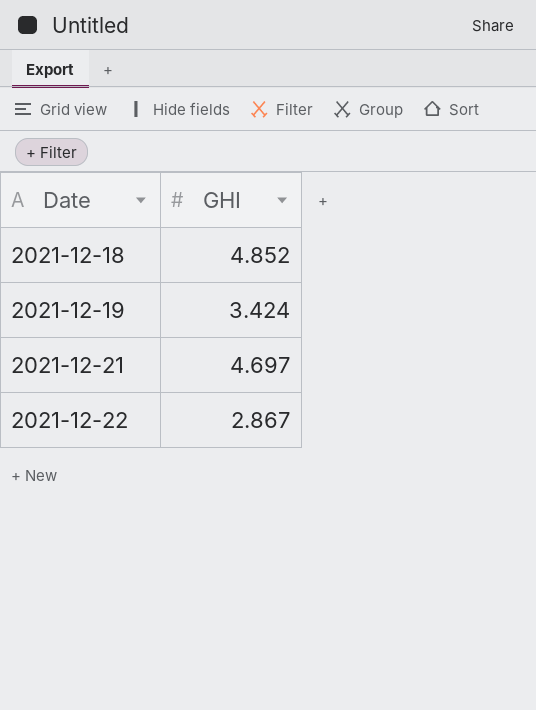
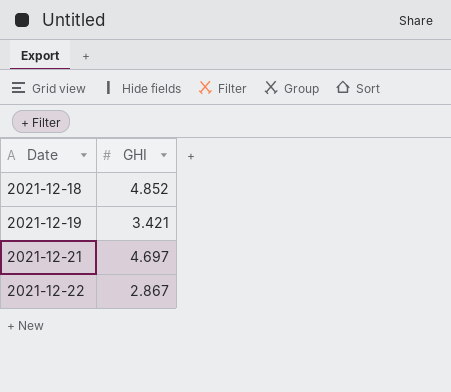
2021-12-19 | GHI: 3.424 -> 3.421

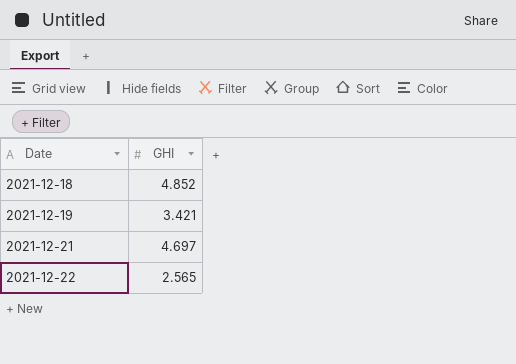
2021-12-22 | GHI: 2.867 -> 2.565

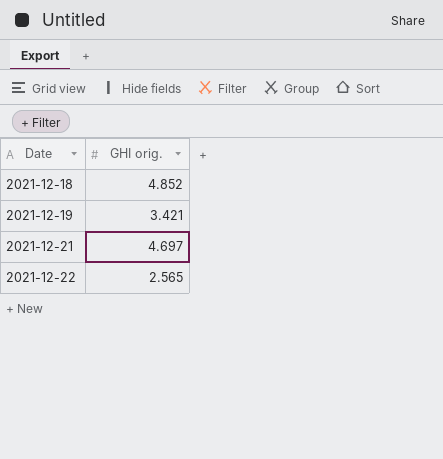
column name: GHI -> GHI orig.

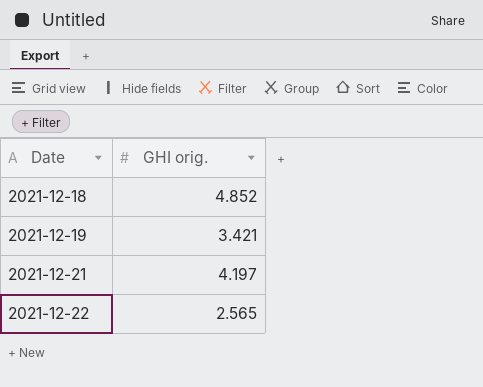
2021-12-21 | GHI orig.: 4.697 -> 4.197

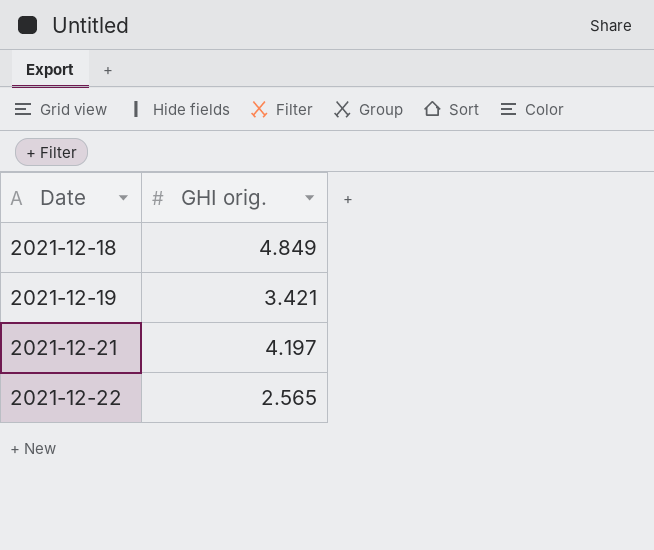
2021-12-18 | GHI orig.: 4.852 -> 4.849

